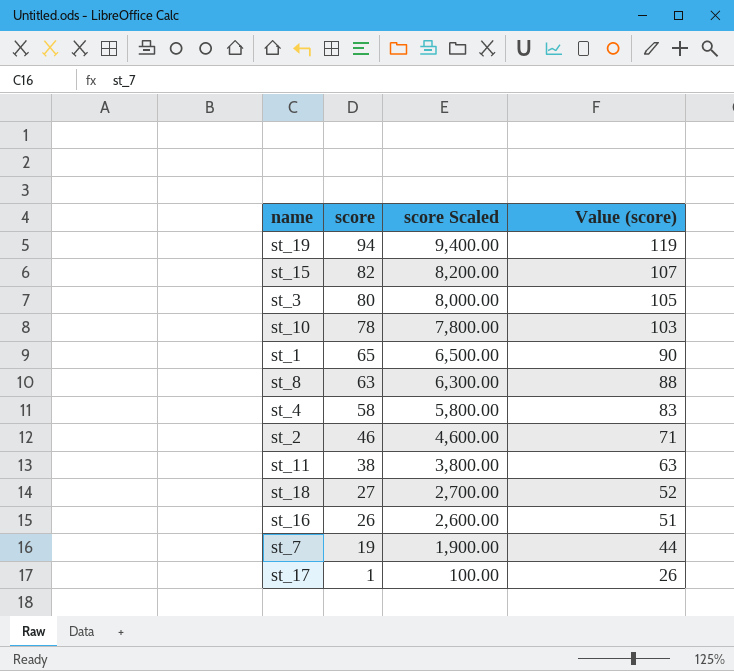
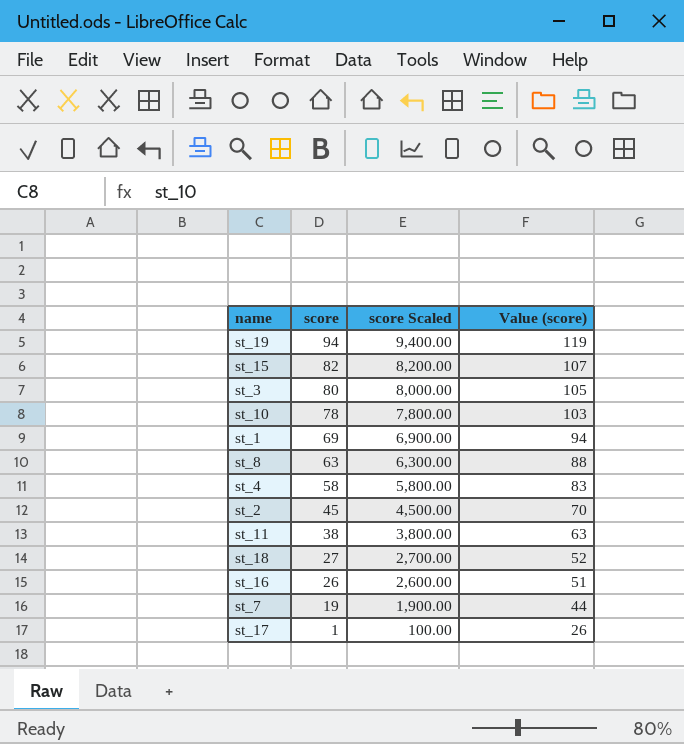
st_1 | score: 65 -> 69
st_1 | score Scaled: 6,500.00 -> 6,900.00
st_1 | Value (score): 90 -> 94
st_2 | score: 46 -> 45
st_2 | score Scaled: 4,600.00 -> 4,500.00
st_2 | Value (score): 71 -> 70

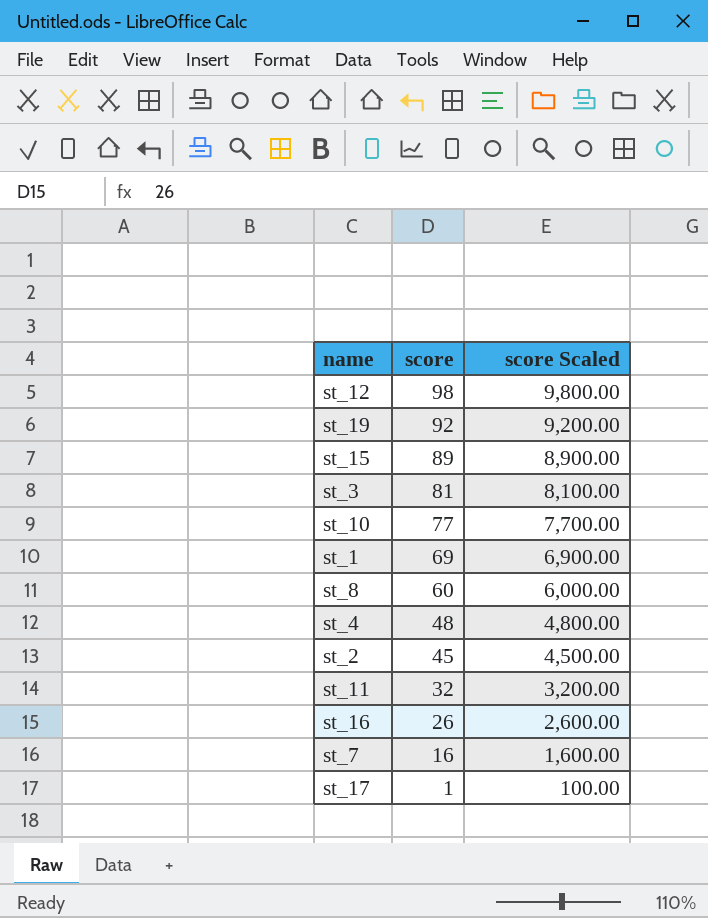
column Value (score) | formula: [score] + 25 -> none
row st_18: 27 | 2,700.00 | 52 -> none
row st_12: none -> 98 | 9,800.00
st_19 | score: 94 -> 92
st_19 | score Scaled: 9,400.00 -> 9,200.00
st_15 | score: 82 -> 89
st_15 | score Scaled: 8,200.00 -> 8,900.00
st_3 | score: 80 -> 81
st_3 | score Scaled: 8,000.00 -> 8,100.00
st_10 | score: 78 -> 77
st_10 | score Scaled: 7,800.00 -> 7,700.00
st_8 | score: 63 -> 60
st_8 | score Scaled: 6,300.00 -> 6,000.00
st_4 | score: 58 -> 48
st_4 | score Scaled: 5,800.00 -> 4,800.00
st_11 | score: 38 -> 32
st_11 | score Scaled: 3,800.00 -> 3,200.00
st_7 | score: 19 -> 16
st_7 | score Scaled: 1,900.00 -> 1,600.00

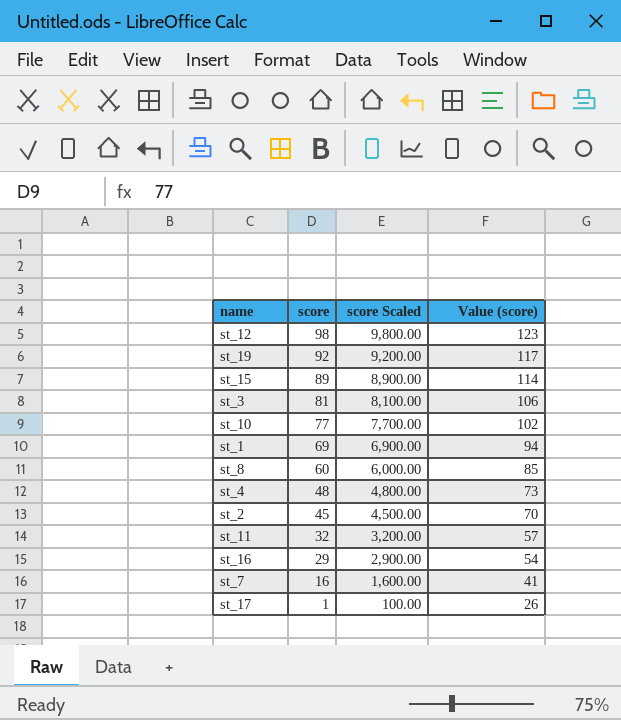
column Value (score) | formula: none -> [score] + 25
st_16 | score: 26 -> 29
st_16 | score Scaled: 2,600.00 -> 2,900.00

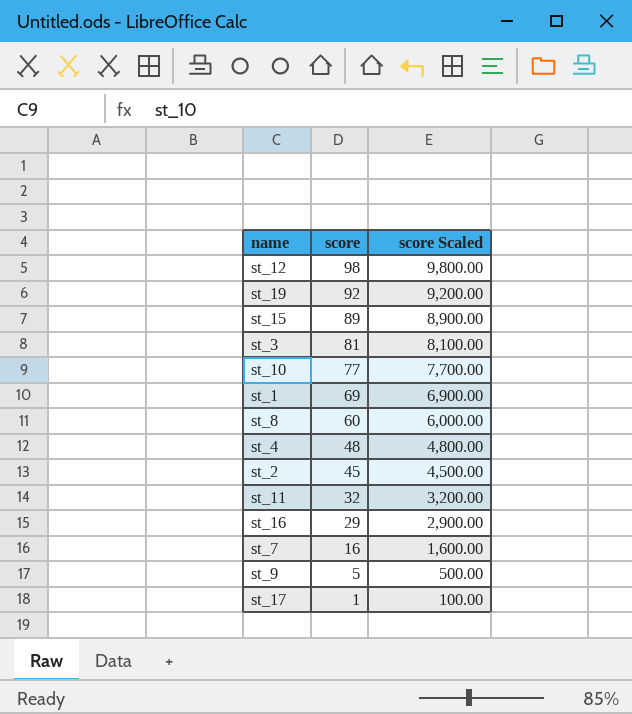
column Value (score) | formula: [score] + 25 -> none
row st_9: none -> 5 | 500.00

